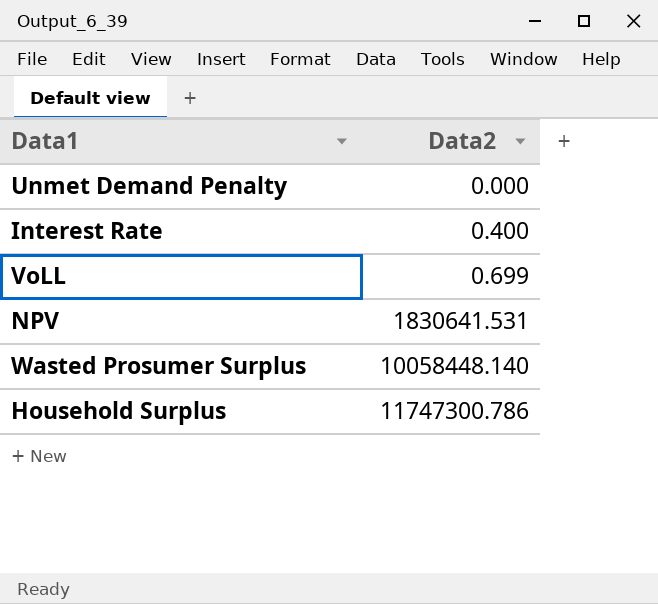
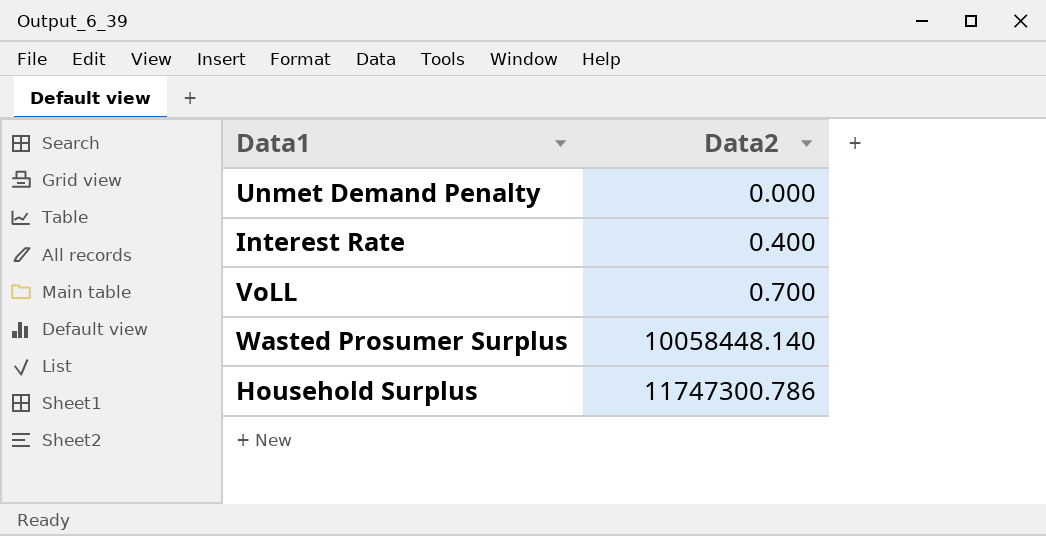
row NPV: 1830641.531 -> none
VoLL | Data2: 0.699 -> 0.700

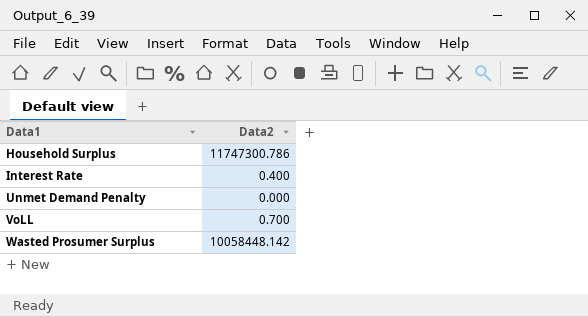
row order: Data2 ascending -> Data1 ascending
Wasted Prosumer Surplus | Data2: 10058448.140 -> 10058448.142

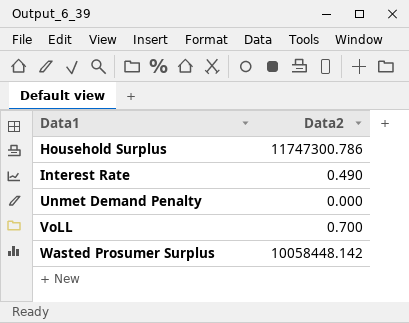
Interest Rate | Data2: 0.400 -> 0.490

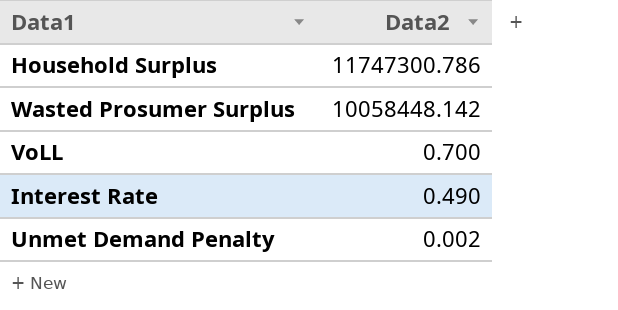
row order: Data1 ascending -> Data2 descending
Unmet Demand Penalty | Data2: 0.000 -> 0.002

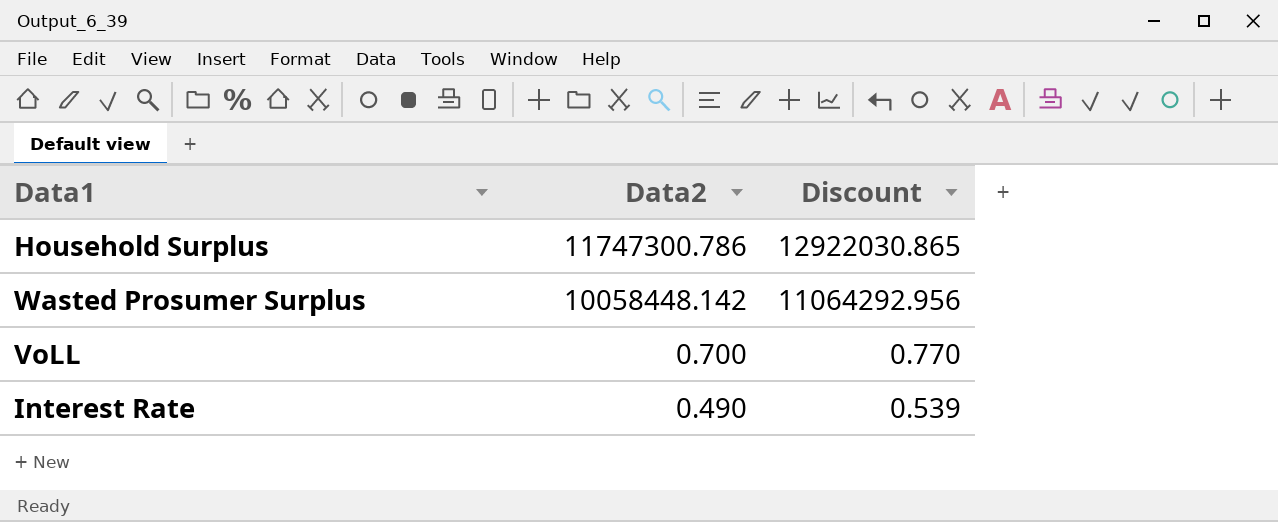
column Discount | formula: none -> [Data2] * 1.1
row Unmet Demand Penalty: 0.002 -> none

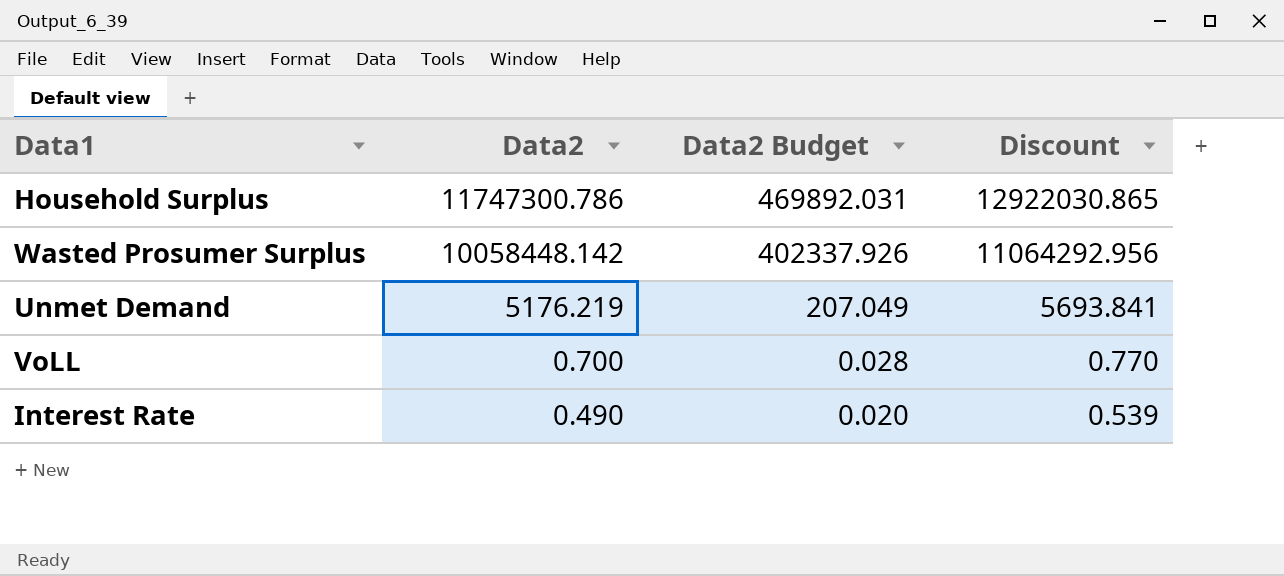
column Data2 Budget | formula: none -> [Data2] * 0.04
row Unmet Demand: none -> 5176.219 | 207.049 | 5693.841

